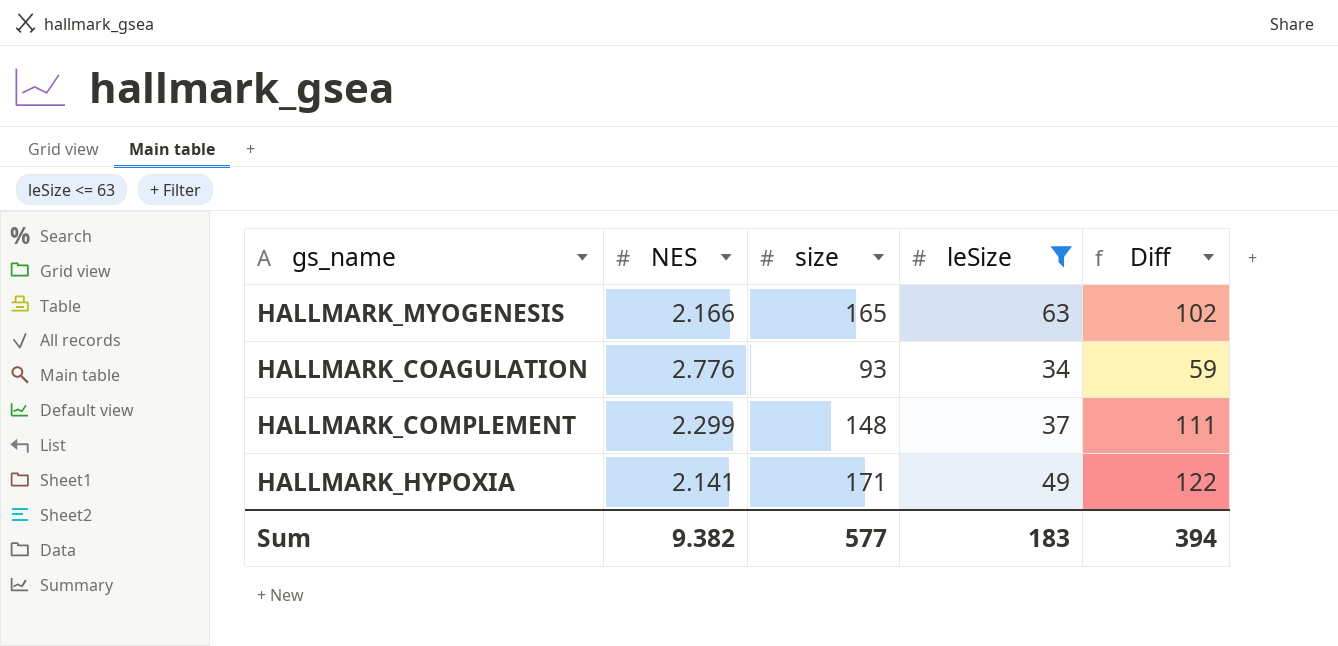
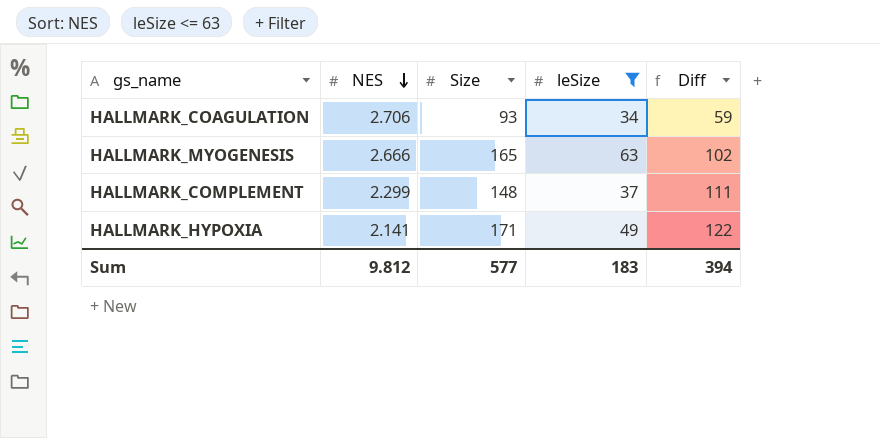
row order: none -> NES descending
column name: size -> Size
HALLMARK_COAGULATION | NES: 2.776 -> 2.706
HALLMARK_MYOGENESIS | NES: 2.166 -> 2.666
Sum | NES: 9.382 -> 9.812

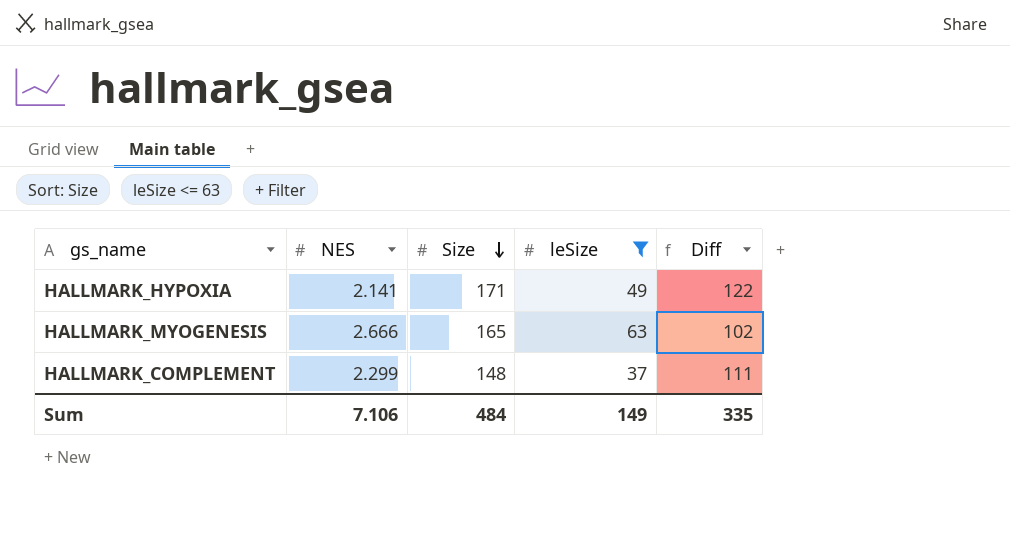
row order: NES descending -> Size descending
row HALLMARK_COAGULATION: 2.706 | 93 | 34 | 59 -> none
Sum | NES: 9.812 -> 7.106
Sum | Size: 577 -> 484
Sum | leSize: 183 -> 149
Sum | Diff: 394 -> 335

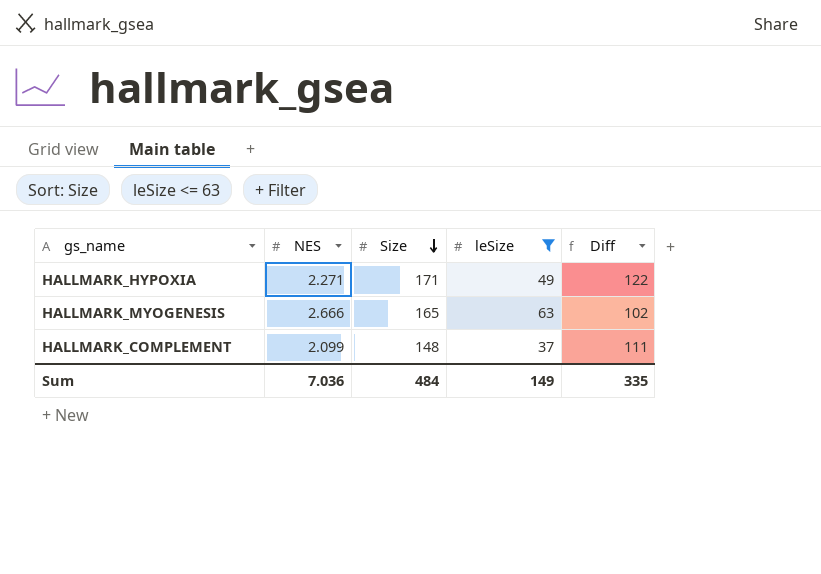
HALLMARK_HYPOXIA | NES: 2.141 -> 2.271
HALLMARK_COMPLEMENT | NES: 2.299 -> 2.099
Sum | NES: 7.106 -> 7.036

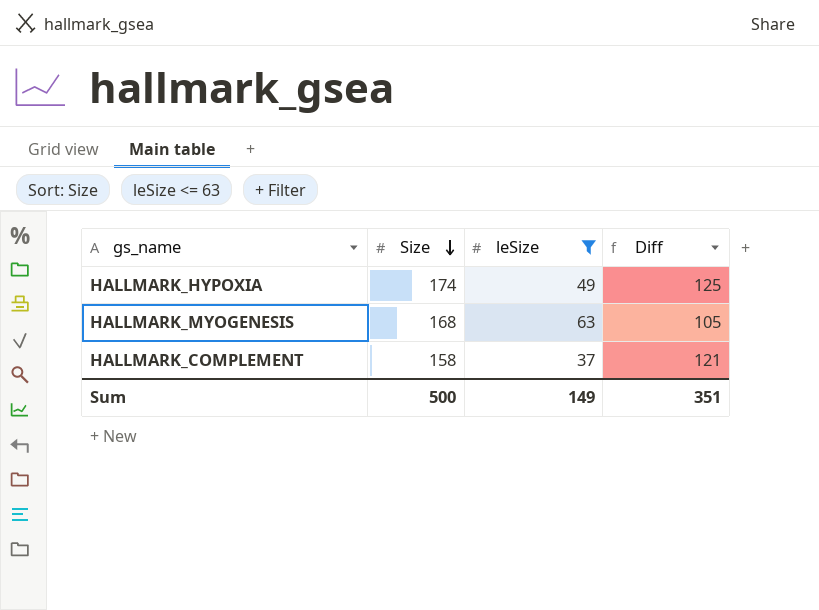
column NES | position: 2 -> none
HALLMARK_HYPOXIA | Size: 171 -> 174
HALLMARK_HYPOXIA | Diff: 122 -> 125
HALLMARK_MYOGENESIS | Size: 165 -> 168
HALLMARK_MYOGENESIS | Diff: 102 -> 105
HALLMARK_COMPLEMENT | Size: 148 -> 158
HALLMARK_COMPLEMENT | Diff: 111 -> 121
Sum | Size: 484 -> 500
Sum | Diff: 335 -> 351

